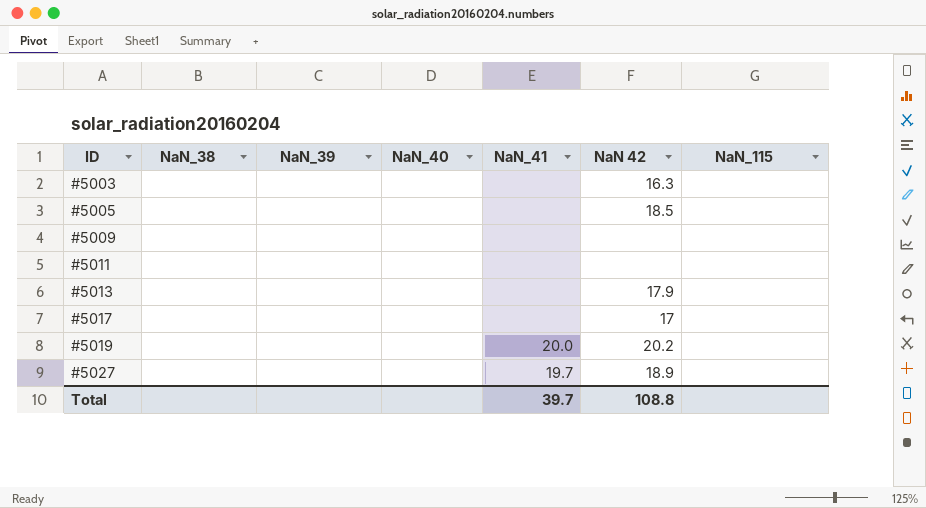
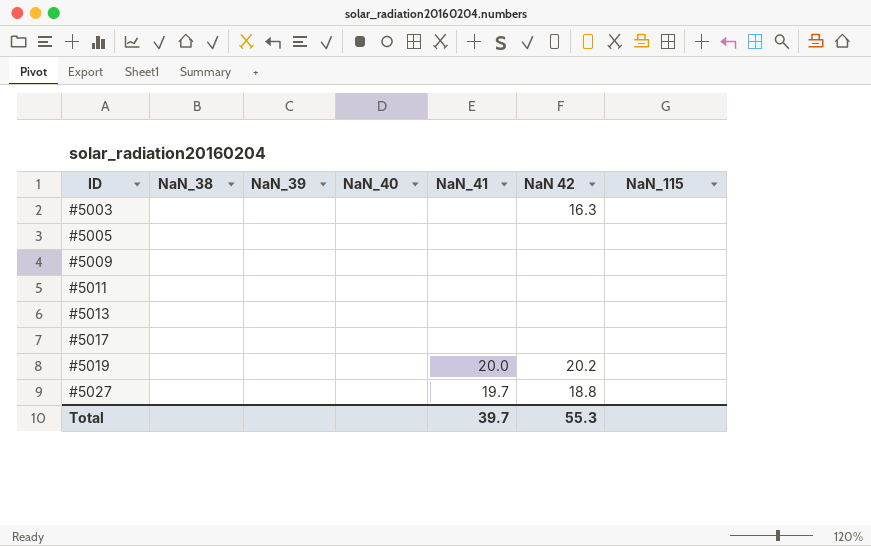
#5005 | NaN 42: 18.5 -> none
#5013 | NaN 42: 17.9 -> none
#5017 | NaN 42: 17 -> none
#5027 | NaN 42: 18.9 -> 18.8
Total | NaN 42: 108.8 -> 55.3

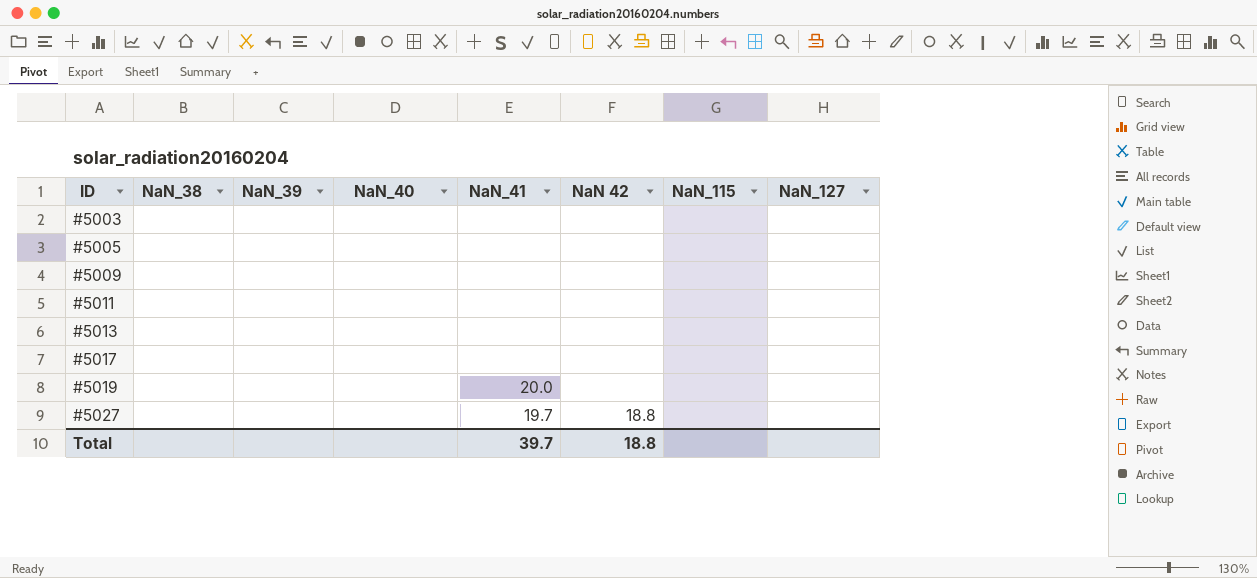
column NaN_127 | position: none -> 8
#5003 | NaN 42: 16.3 -> none
#5019 | NaN 42: 20.2 -> none
Total | NaN 42: 55.3 -> 18.8

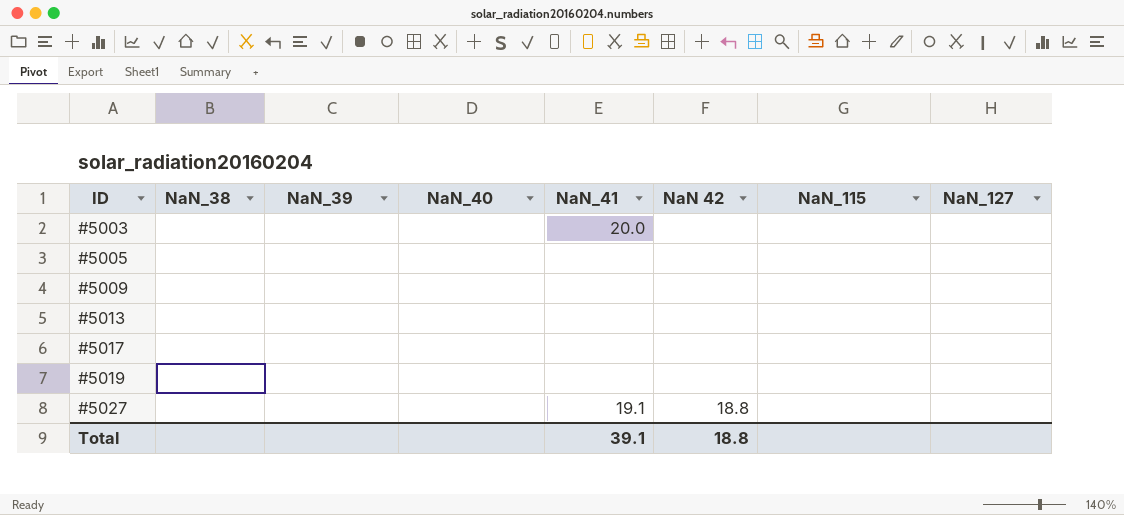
row #5011: none | none | none | none | none | none | none -> none
#5003 | NaN_41: none -> 20.0
#5019 | NaN_41: 20.0 -> none
#5027 | NaN_41: 19.7 -> 19.1
Total | NaN_41: 39.7 -> 39.1

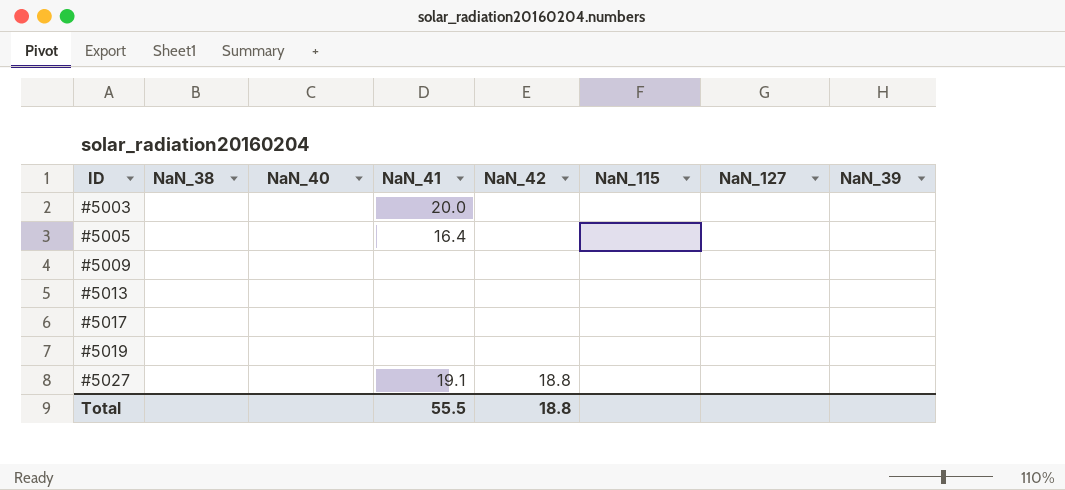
column name: NaN 42 -> NaN_42
column NaN_39 | position: 3 -> 8
#5005 | NaN_41: none -> 16.4
Total | NaN_41: 39.1 -> 55.5

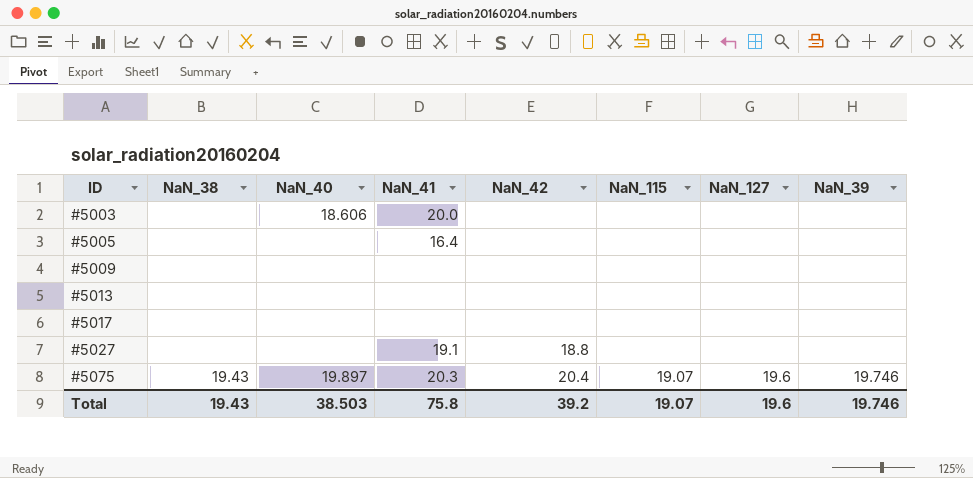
row #5019: none | none | none | none | none | none | none -> none
#5003 | NaN_40: none -> 18.606
row #5075: none -> 19.43 | 19.897 | 20.3 | 20.4 | 19.07 | 19.6 | 19.746
Total | NaN_38: none -> 19.43
Total | NaN_40: none -> 38.503
Total | NaN_41: 55.5 -> 75.8
Total | NaN_42: 18.8 -> 39.2
Total | NaN_115: none -> 19.07
Total | NaN_127: none -> 19.6
Total | NaN_39: none -> 19.746

